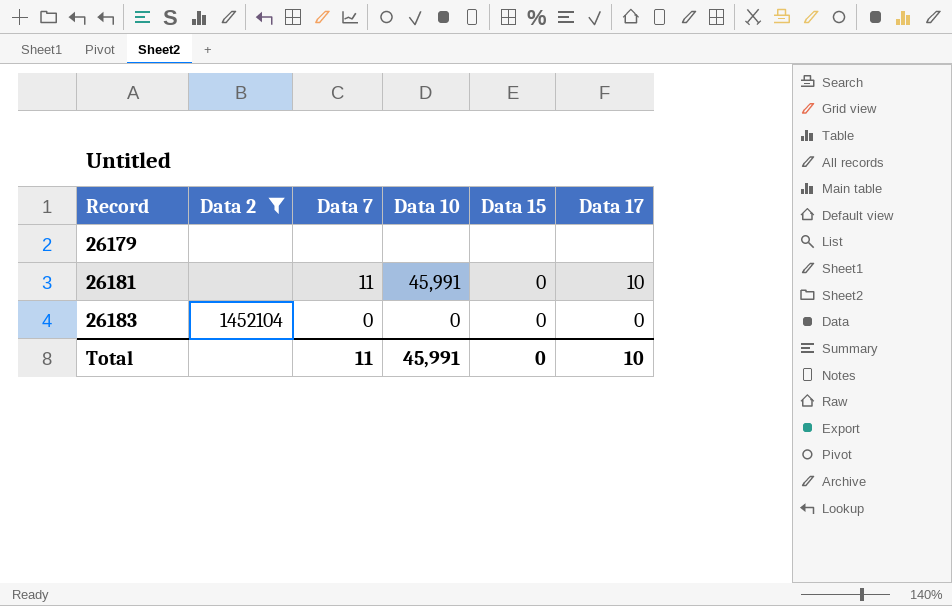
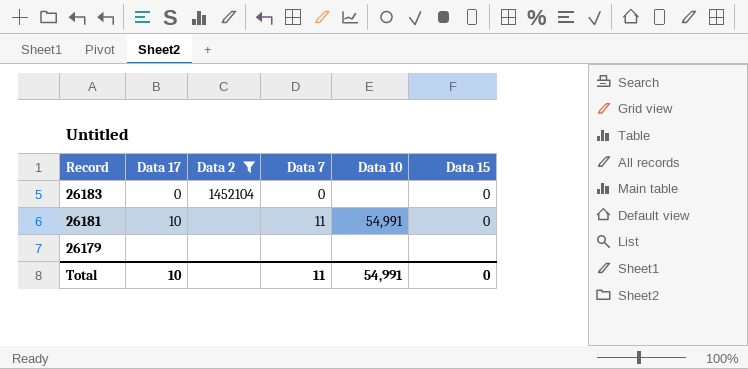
row order: Record ascending -> Record descending
column Data 17 | position: 6 -> 2
26183 | Data 10: 0 -> none
26181 | Data 10: 45,991 -> 54,991
Total | Data 10: 45,991 -> 54,991

